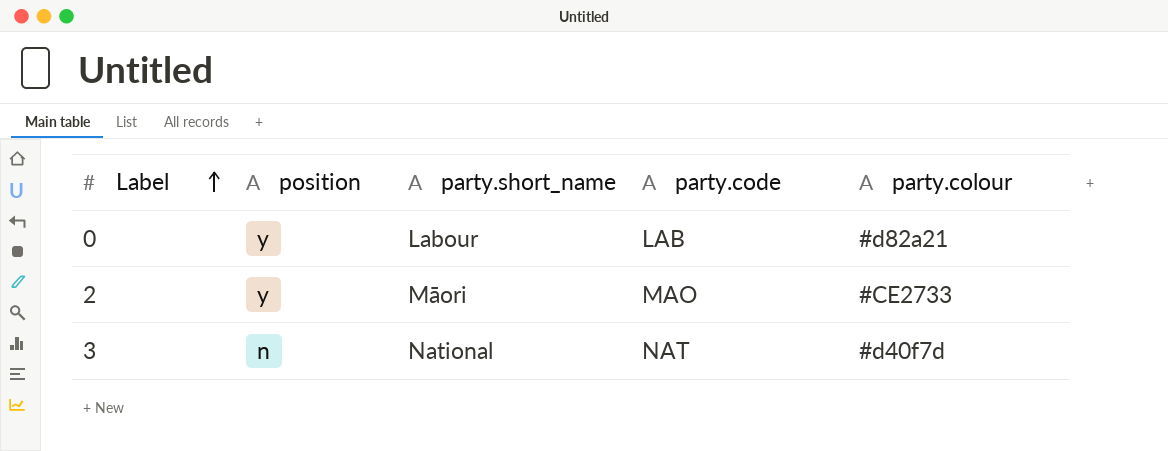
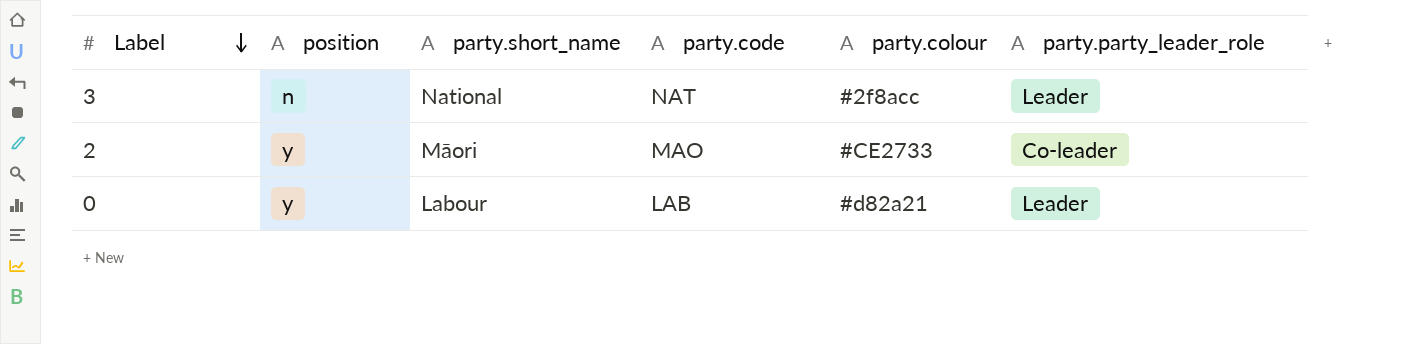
row order: Label ascending -> Label descending
column party.party_leader_role | position: none -> 6
3 | party.colour: #d40f7d -> #2f8acc

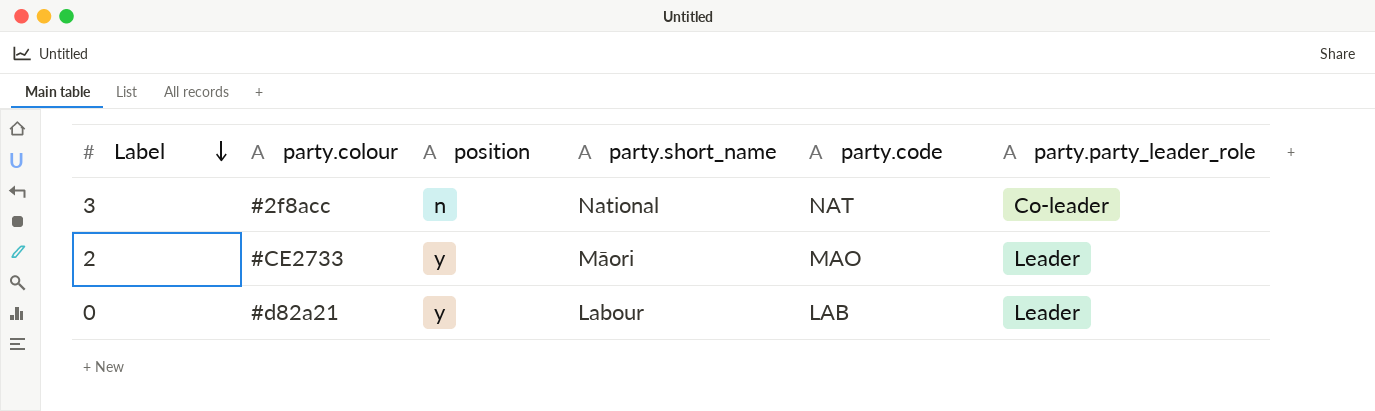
column party.colour | position: 5 -> 2
3 | party.party_leader_role: Leader -> Co-leader
2 | party.party_leader_role: Co-leader -> Leader

